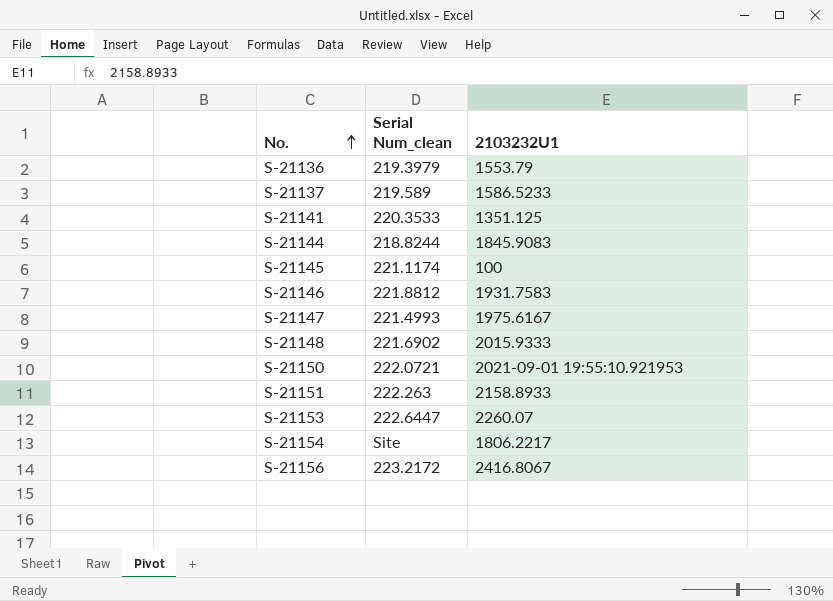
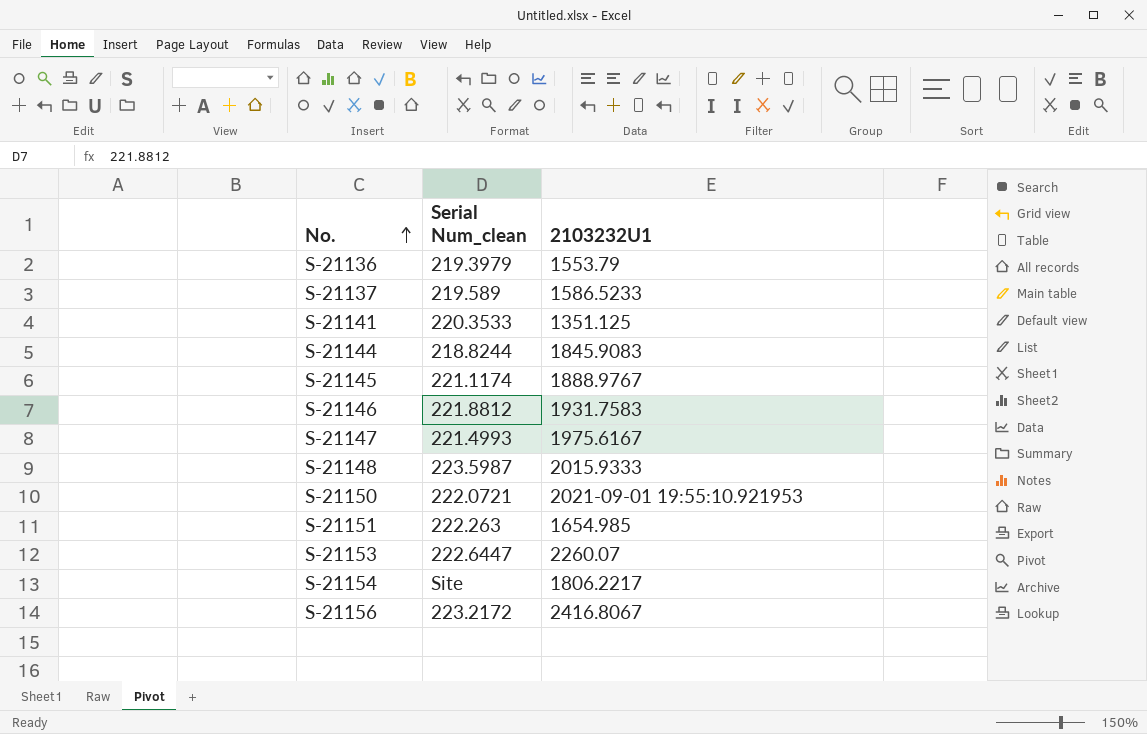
S-21145 | 2103232U1: 100 -> 1888.9767
S-21148 | Serial Num_clean: 221.6902 -> 223.5987
S-21151 | 2103232U1: 2158.8933 -> 1654.985

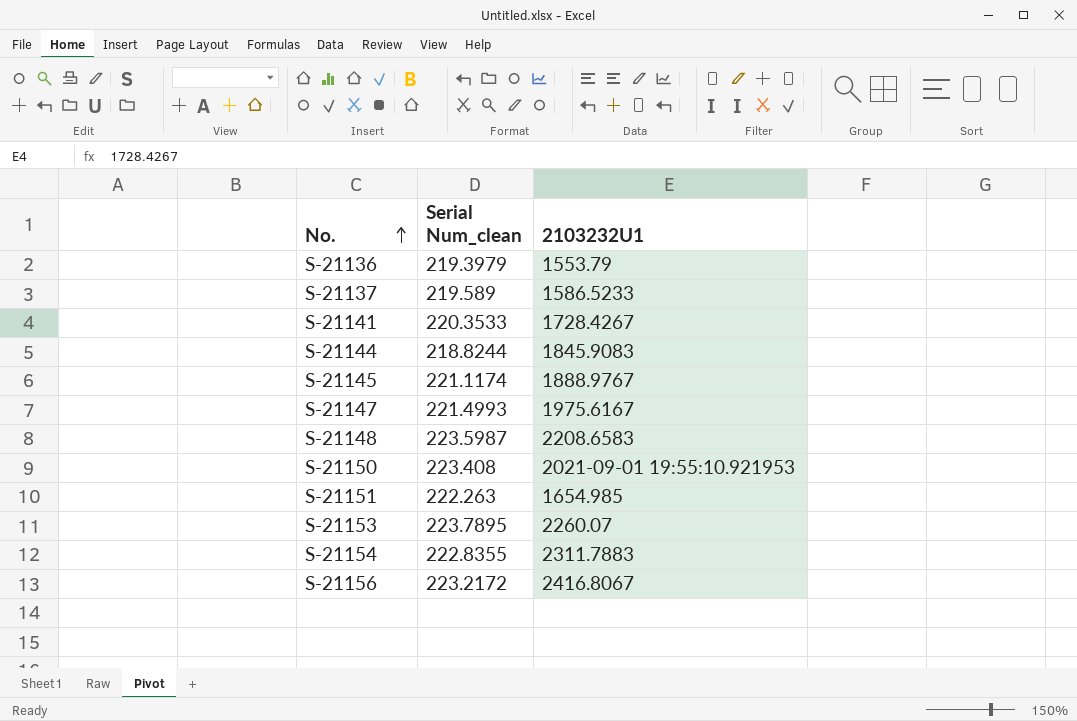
row S-21146: 221.8812 | 1931.7583 -> none
S-21141 | 2103232U1: 1351.125 -> 1728.4267
S-21148 | 2103232U1: 2015.9333 -> 2208.6583
S-21150 | Serial Num_clean: 222.0721 -> 223.408
S-21153 | Serial Num_clean: 222.6447 -> 223.7895
S-21154 | Serial Num_clean: Site -> 222.8355
S-21154 | 2103232U1: 1806.2217 -> 2311.7883

